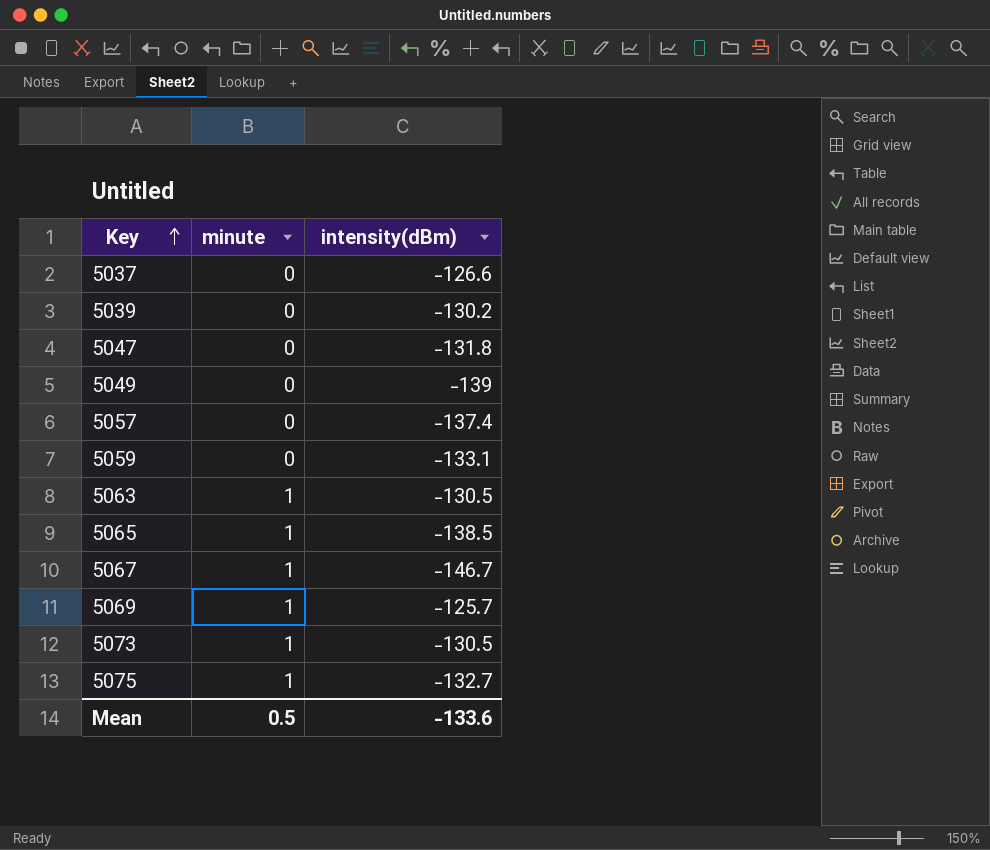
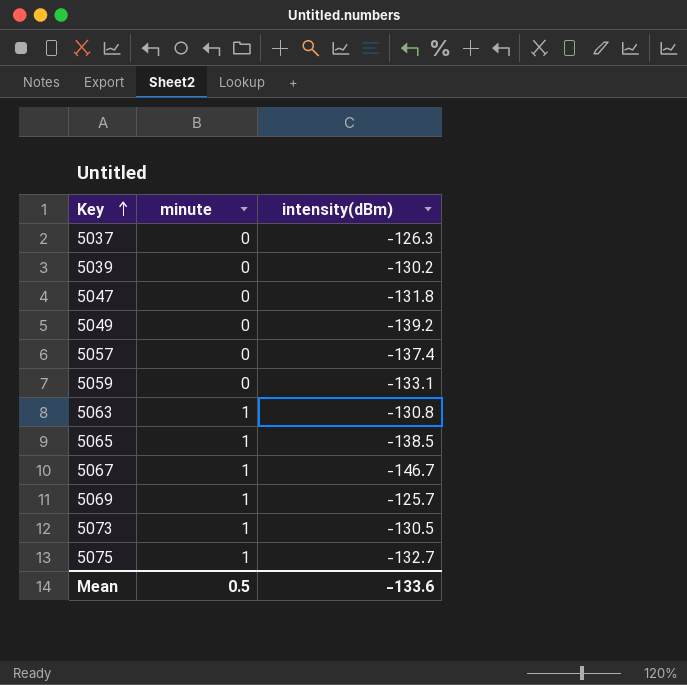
5037 | intensity(dBm): -126.6 -> -126.3
5049 | intensity(dBm): -139 -> -139.2
5063 | intensity(dBm): -130.5 -> -130.8

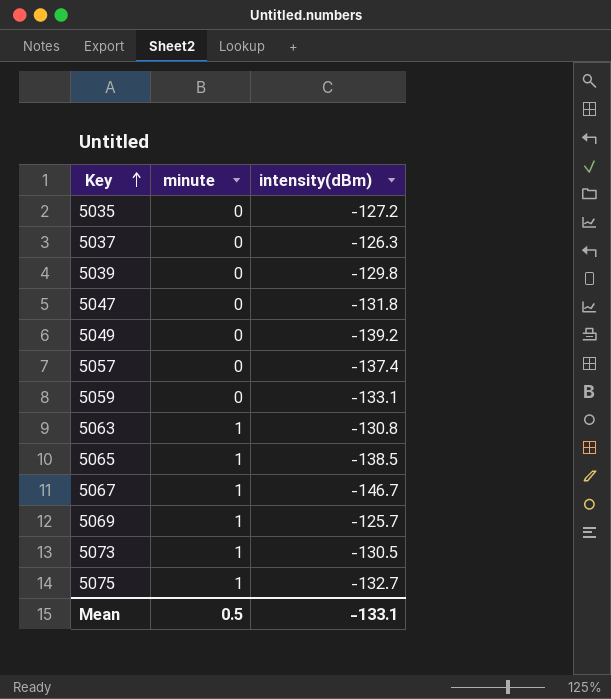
row 5035: none -> 0 | -127.2
5039 | intensity(dBm): -130.2 -> -129.8
Mean | intensity(dBm): -133.6 -> -133.1

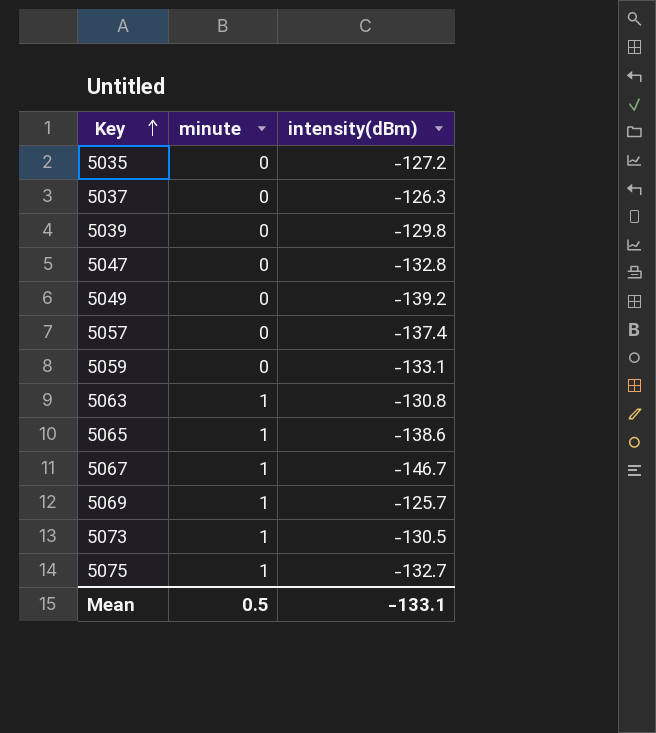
5047 | intensity(dBm): -131.8 -> -132.8
5065 | intensity(dBm): -138.5 -> -138.6

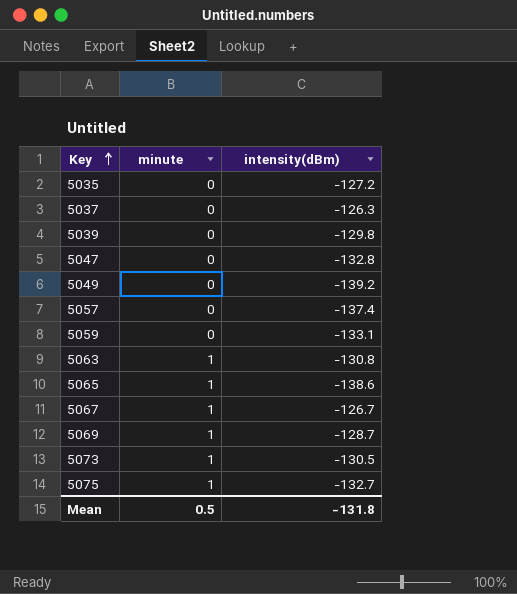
5067 | intensity(dBm): -146.7 -> -126.7
5069 | intensity(dBm): -125.7 -> -128.7
Mean | intensity(dBm): -133.1 -> -131.8

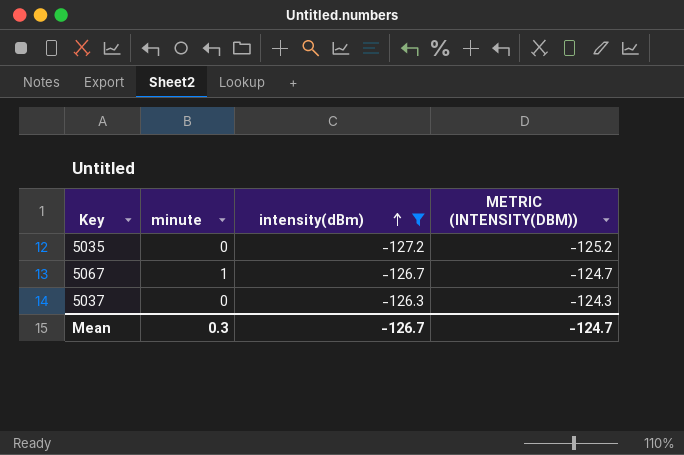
filter: none -> intensity(dBm) >= -127.2
row order: Key ascending -> intensity(dBm) ascending
column METRIC (INTENSITY(DBM)) | formula: none -> [intensity(dBm)] + 2
Mean | minute: 0.5 -> 0.3
Mean | intensity(dBm): -131.8 -> -126.7

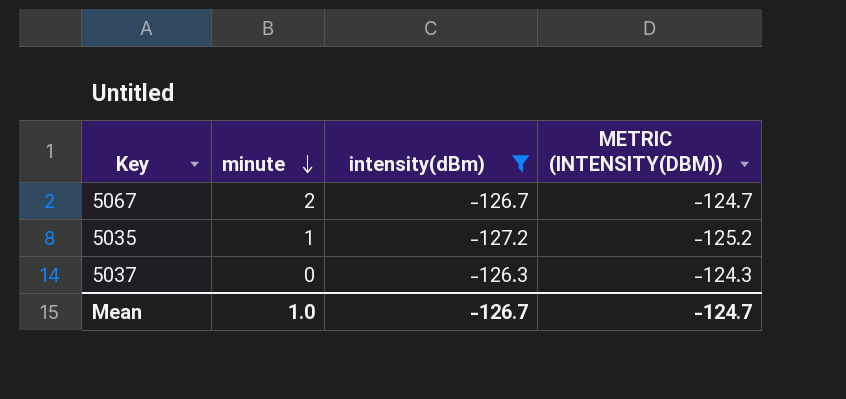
row order: intensity(dBm) ascending -> minute descending
5067 | minute: 1 -> 2
5035 | minute: 0 -> 1
Mean | minute: 0.3 -> 1.0

